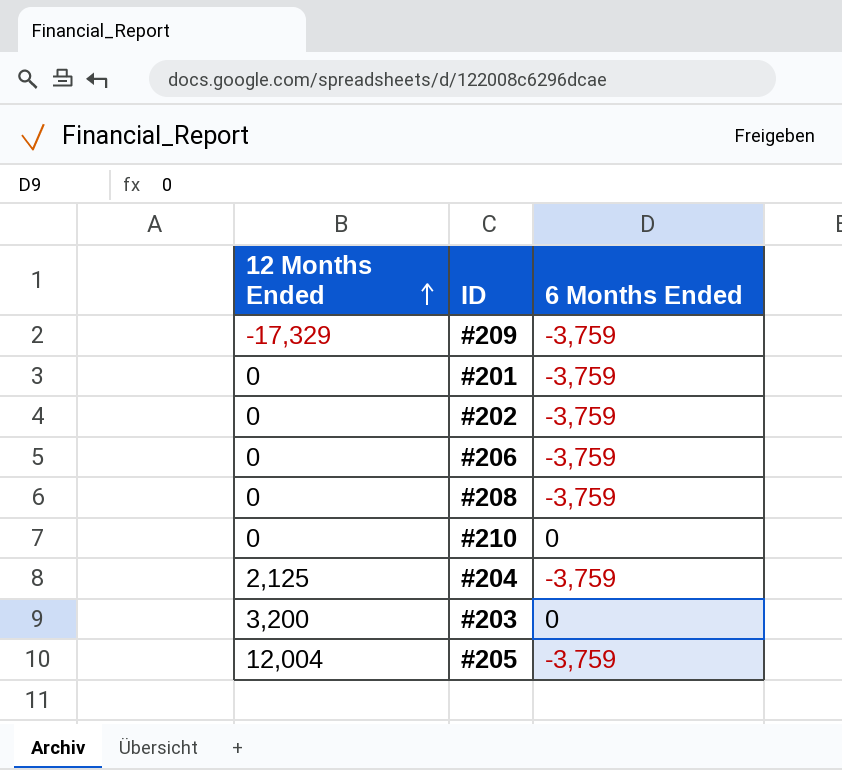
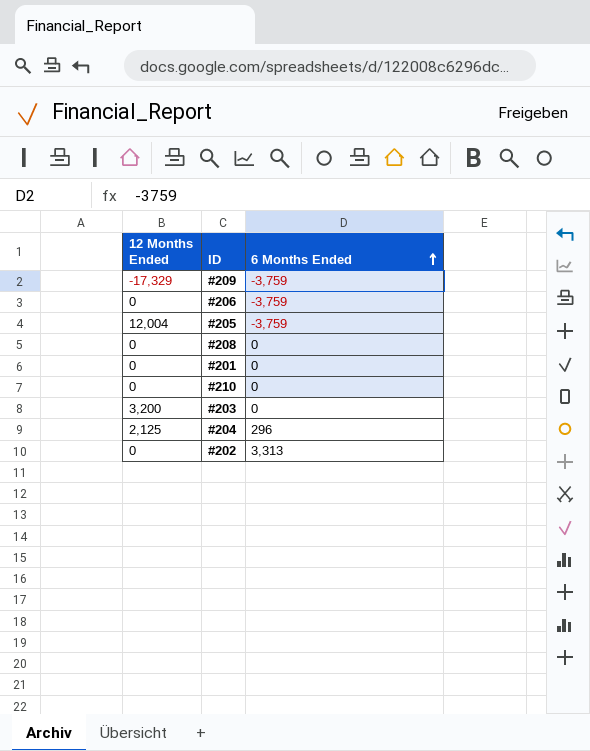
row order: 12 Months Ended ascending -> 6 Months Ended ascending
#208 | 6 Months Ended: -3,759 -> 0
#201 | 6 Months Ended: -3,759 -> 0
#204 | 6 Months Ended: -3,759 -> 296
#202 | 6 Months Ended: -3,759 -> 3,313

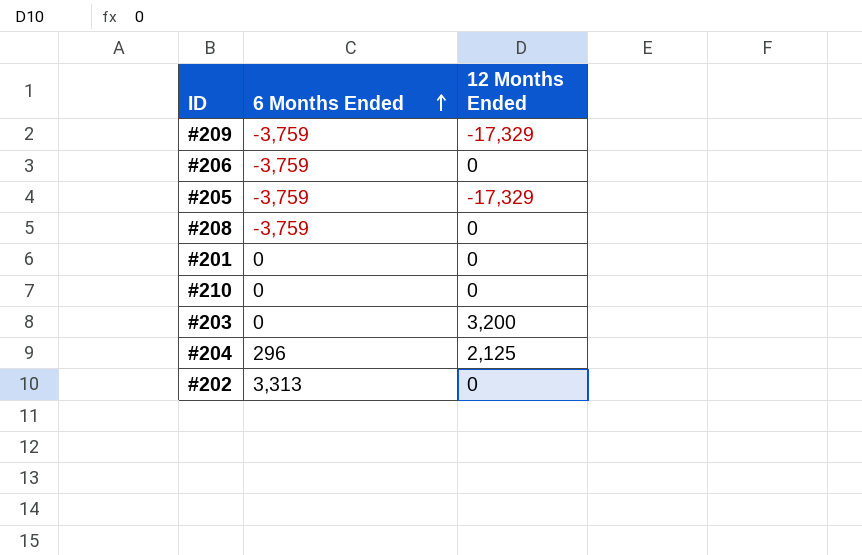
column 12 Months Ended | position: 1 -> 3
#205 | 12 Months Ended: 12,004 -> -17,329
#208 | 6 Months Ended: 0 -> -3,759

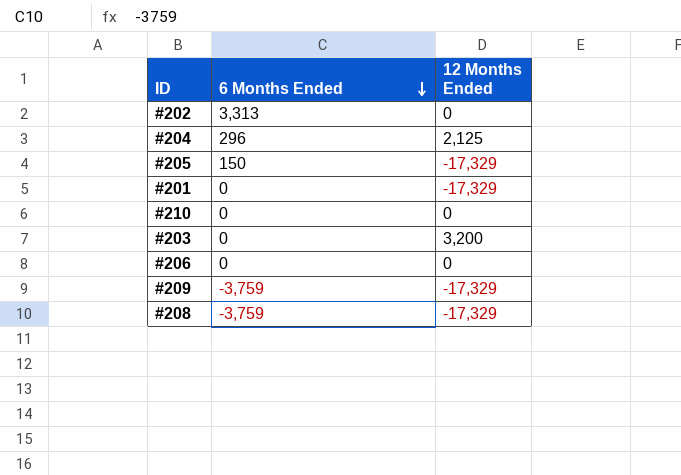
row order: 6 Months Ended ascending -> 6 Months Ended descending
#205 | 6 Months Ended: -3,759 -> 150
#201 | 12 Months Ended: 0 -> -17,329
#206 | 6 Months Ended: -3,759 -> 0
#208 | 12 Months Ended: 0 -> -17,329

